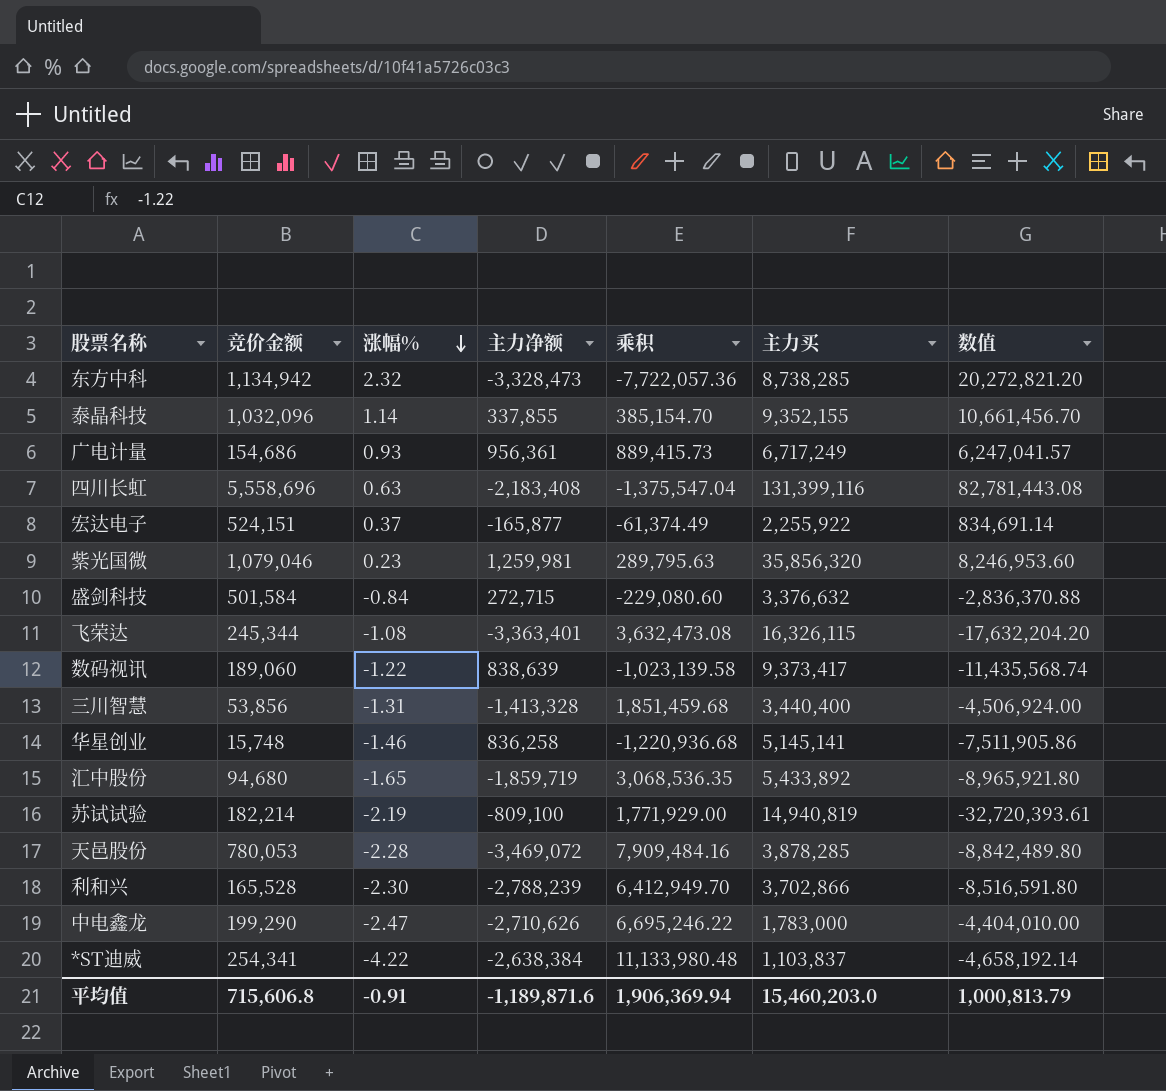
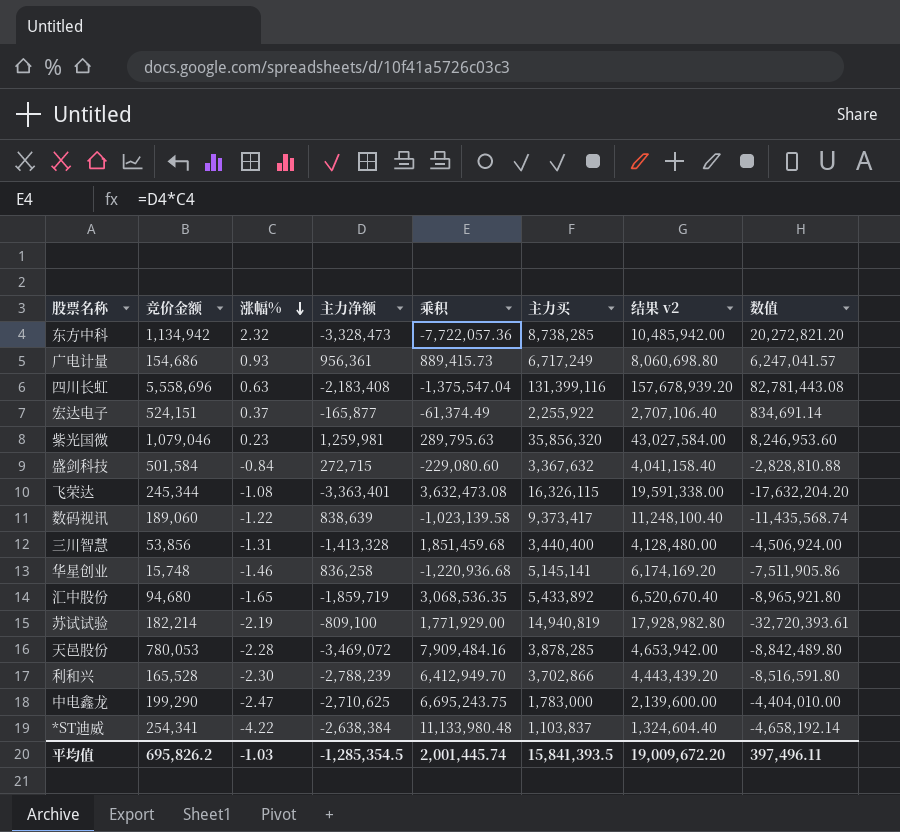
column 结果 v2 | formula: none -> [主力买] * 1.2
row 泰晶科技: 1,032,096 | 1.14 | 337,855 | 385,154.70 | 9,352,155 | 10,661,456.70 -> none
盛剑科技 | 主力买: 3,376,632 -> 3,367,632
盛剑科技 | 数值: -2,836,370.88 -> -2,828,810.88
中电鑫龙 | 主力净额: -2,710,626 -> -2,710,625
中电鑫龙 | 乘积: 6,695,246.22 -> 6,695,243.75
平均值 | 竞价金额: 715,606.8 -> 695,826.2
平均值 | 涨幅%: -0.91 -> -1.03
平均值 | 主力净额: -1,189,871.6 -> -1,285,354.5
平均值 | 乘积: 1,906,369.94 -> 2,001,445.74
平均值 | 主力买: 15,460,203.0 -> 15,841,393.5
平均值 | 数值: 1,000,813.79 -> 397,496.11

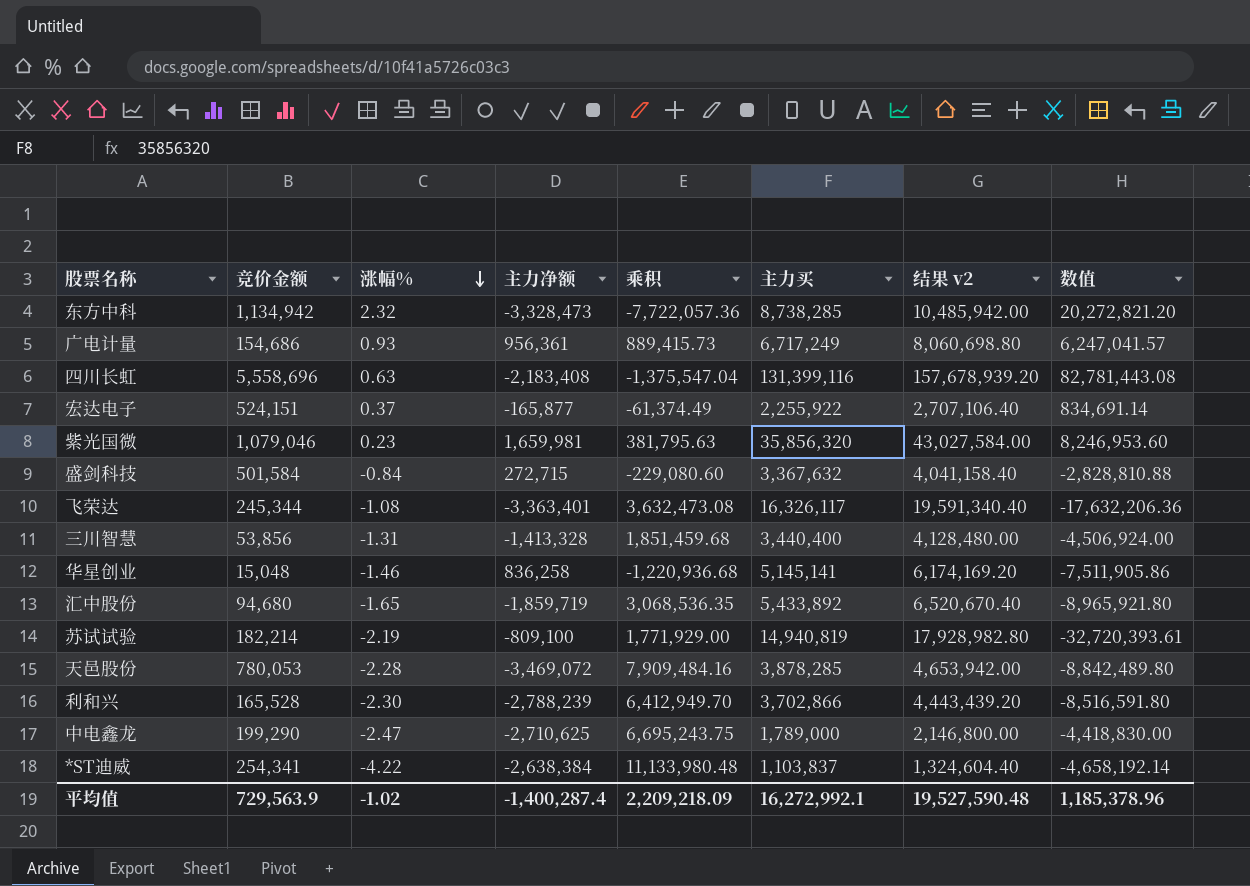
row 数码视讯: 189,060 | -1.22 | 838,639 | -1,023,139.58 | 9,373,417 | 11,248,100.40 | -11,435,568.74 -> none
紫光国微 | 主力净额: 1,259,981 -> 1,659,981
紫光国微 | 乘积: 289,795.63 -> 381,795.63
飞荣达 | 主力买: 16,326,115 -> 16,326,117
飞荣达 | 结果 v2: 19,591,338.00 -> 19,591,340.40
飞荣达 | 数值: -17,632,204.20 -> -17,632,206.36
华星创业 | 竞价金额: 15,748 -> 15,048
中电鑫龙 | 主力买: 1,783,000 -> 1,789,000
中电鑫龙 | 结果 v2: 2,139,600.00 -> 2,146,800.00
中电鑫龙 | 数值: -4,404,010.00 -> -4,418,830.00
平均值 | 竞价金额: 695,826.2 -> 729,563.9
平均值 | 涨幅%: -1.03 -> -1.02
平均值 | 主力净额: -1,285,354.5 -> -1,400,287.4
平均值 | 乘积: 2,001,445.74 -> 2,209,218.09
平均值 | 主力买: 15,841,393.5 -> 16,272,992.1
平均值 | 结果 v2: 19,009,672.20 -> 19,527,590.48
平均值 | 数值: 397,496.11 -> 1,185,378.96

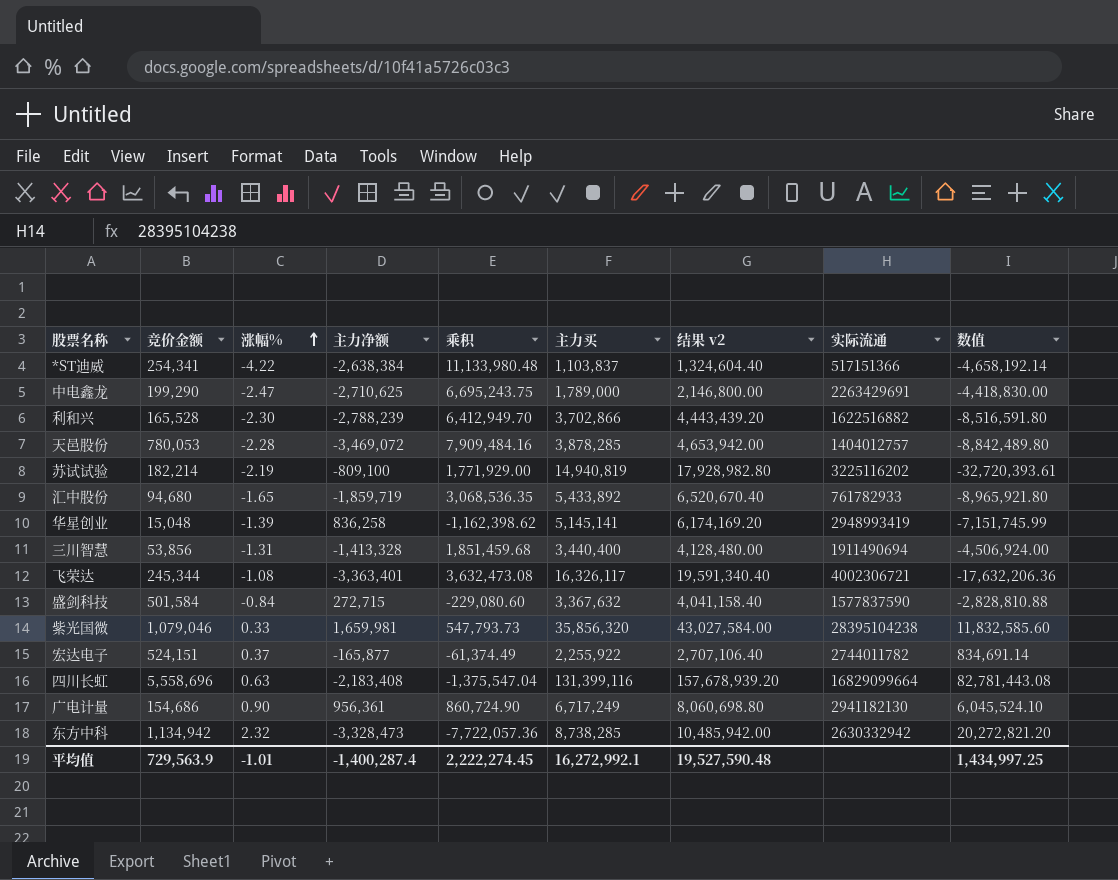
row order: 涨幅% descending -> 涨幅% ascending
column 实际流通 | position: none -> 8
华星创业 | 涨幅%: -1.46 -> -1.39
华星创业 | 乘积: -1,220,936.68 -> -1,162,398.62
华星创业 | 数值: -7,511,905.86 -> -7,151,745.99
紫光国微 | 涨幅%: 0.23 -> 0.33
紫光国微 | 乘积: 381,795.63 -> 547,793.73
紫光国微 | 数值: 8,246,953.60 -> 11,832,585.60
广电计量 | 涨幅%: 0.93 -> 0.90
广电计量 | 乘积: 889,415.73 -> 860,724.90
广电计量 | 数值: 6,247,041.57 -> 6,045,524.10
平均值 | 涨幅%: -1.02 -> -1.01
平均值 | 乘积: 2,209,218.09 -> 2,222,274.45
平均值 | 数值: 1,185,378.96 -> 1,434,997.25

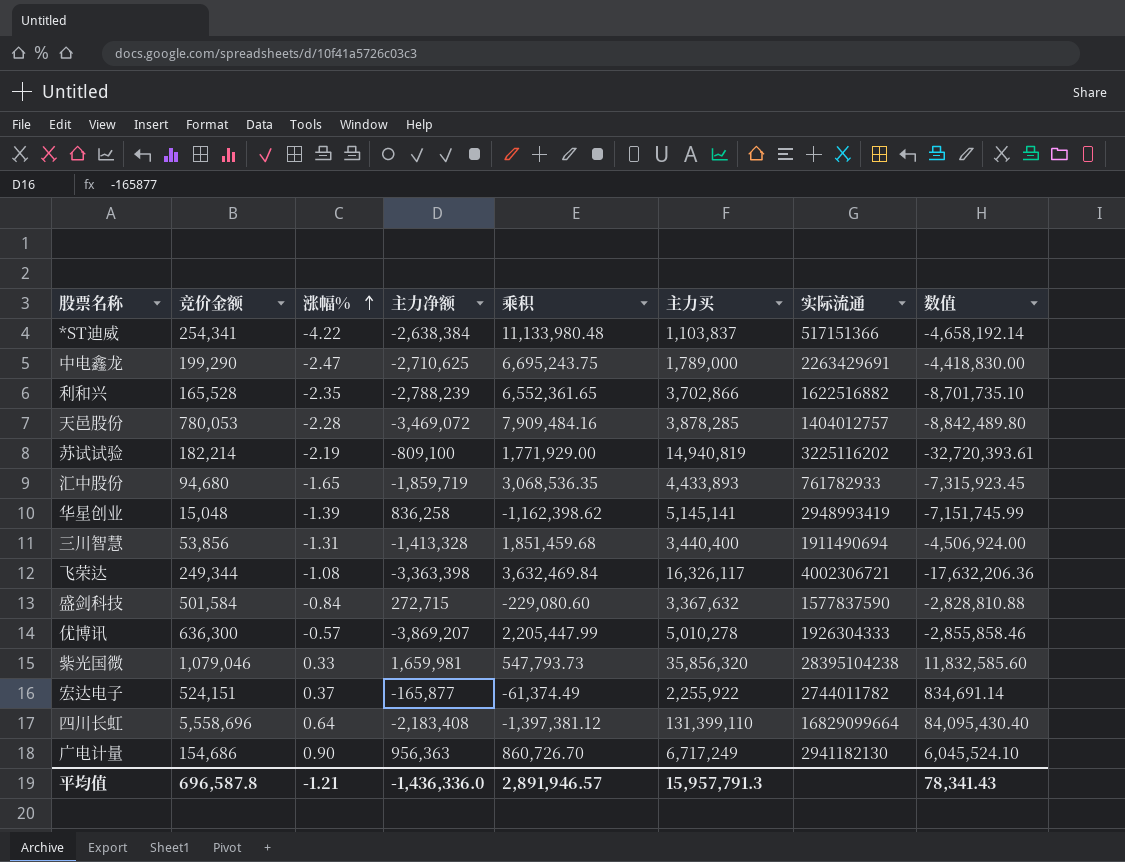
column 结果 v2 | formula: [主力买] * 1.2 -> none
row 东方中科: 1,134,942 | 2.32 | -3,328,473 | -7,722,057.36 | 8,738,285 | 10,485,942.00 | 2630332942 | 20,272,821.20 -> none
利和兴 | 涨幅%: -2.30 -> -2.35
利和兴 | 乘积: 6,412,949.70 -> 6,552,361.65
利和兴 | 数值: -8,516,591.80 -> -8,701,735.10
汇中股份 | 主力买: 5,433,892 -> 4,433,893
汇中股份 | 数值: -8,965,921.80 -> -7,315,923.45
飞荣达 | 竞价金额: 245,344 -> 249,344
飞荣达 | 主力净额: -3,363,401 -> -3,363,398
飞荣达 | 乘积: 3,632,473.08 -> 3,632,469.84
row 优博讯: none -> 636,300 | -0.57 | -3,869,207 | 2,205,447.99 | 5,010,278 | 1926304333 | -2,855,858.46
四川长虹 | 涨幅%: 0.63 -> 0.64
四川长虹 | 乘积: -1,375,547.04 -> -1,397,381.12
四川长虹 | 主力买: 131,399,116 -> 131,399,110
四川长虹 | 数值: 82,781,443.08 -> 84,095,430.40
广电计量 | 主力净额: 956,361 -> 956,363
广电计量 | 乘积: 860,724.90 -> 860,726.70
平均值 | 竞价金额: 729,563.9 -> 696,587.8
平均值 | 涨幅%: -1.01 -> -1.21
平均值 | 主力净额: -1,400,287.4 -> -1,436,336.0
平均值 | 乘积: 2,222,274.45 -> 2,891,946.57
平均值 | 主力买: 16,272,992.1 -> 15,957,791.3
平均值 | 数值: 1,434,997.25 -> 78,341.43

